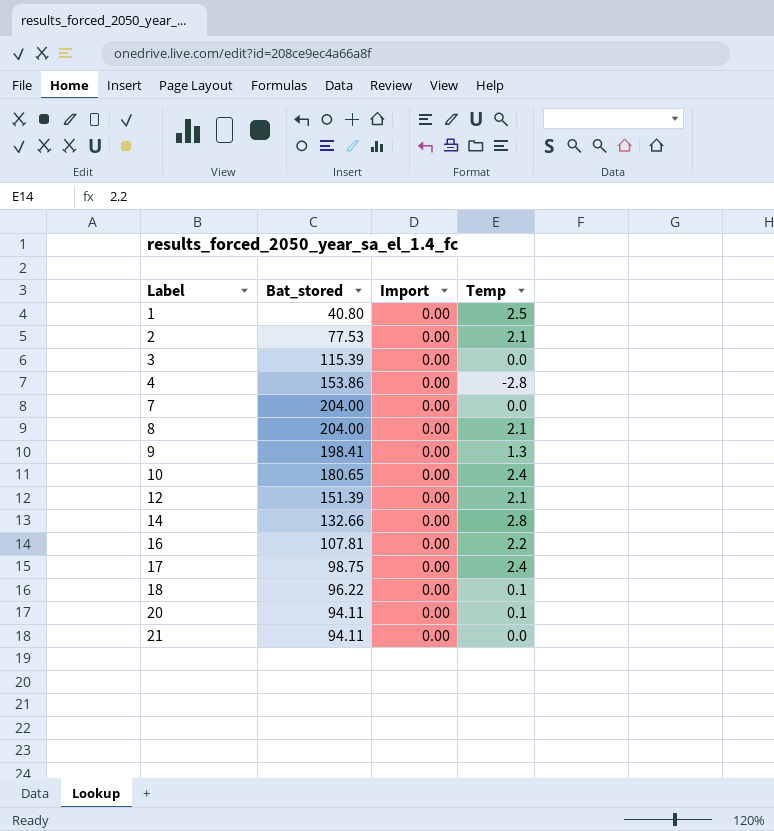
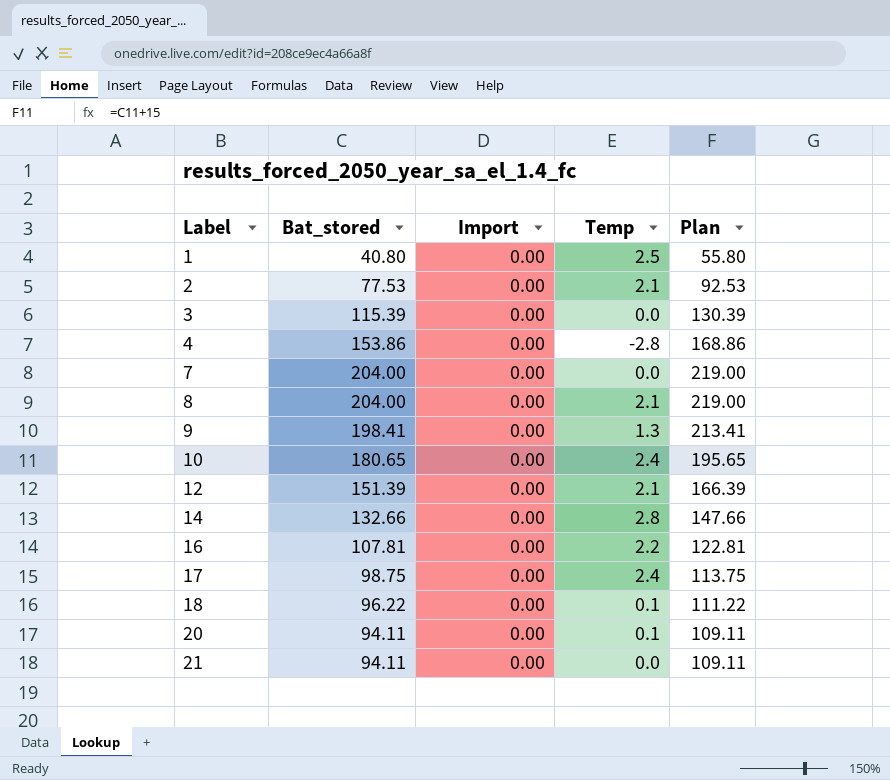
column Plan | formula: none -> [Bat_stored] + 15

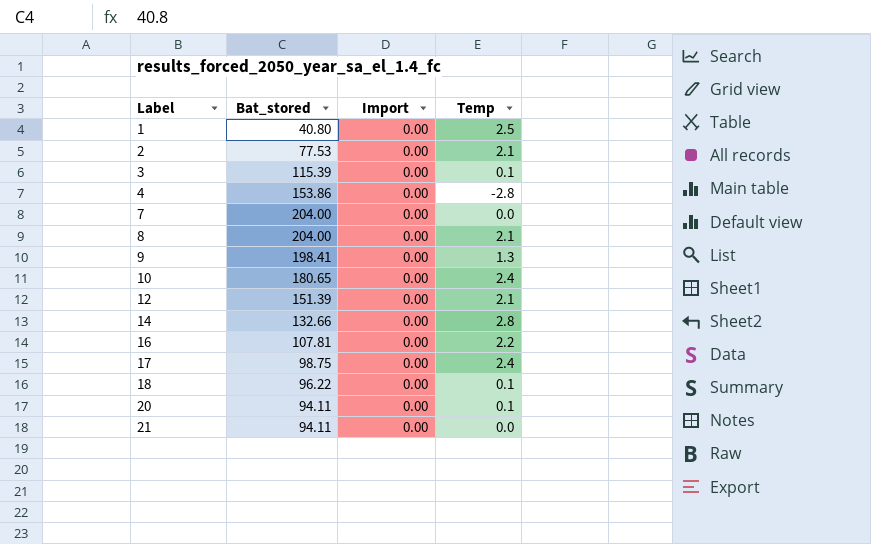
column Plan | formula: [Bat_stored] + 15 -> none
3 | Temp: 0.0 -> 0.1

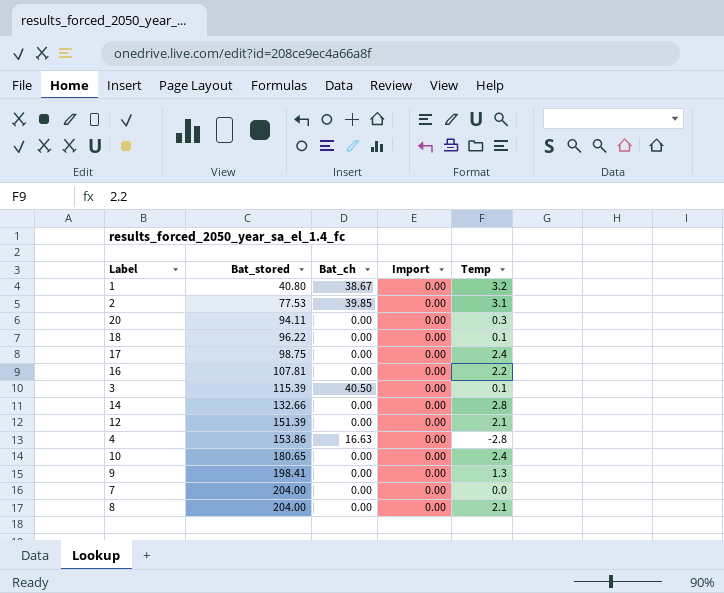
row order: Label ascending -> Bat_stored ascending
column Bat_ch | position: none -> 3
row 21: 94.11 | 0.00 | 0.0 -> none
1 | Temp: 2.5 -> 3.2
2 | Temp: 2.1 -> 3.1
20 | Temp: 0.1 -> 0.3

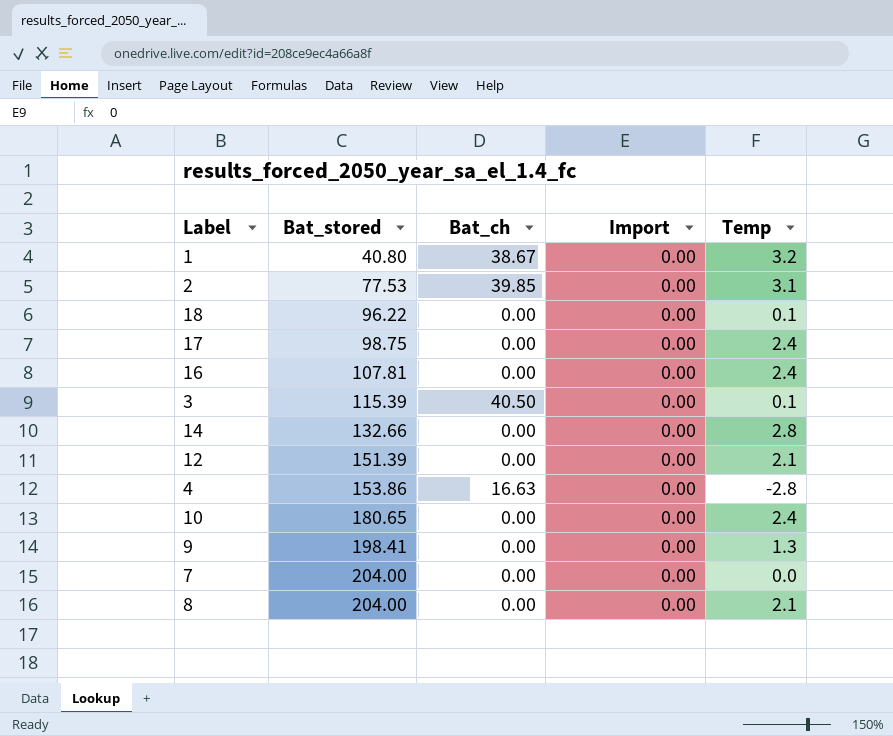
row 20: 94.11 | 0.00 | 0.00 | 0.3 -> none
16 | Temp: 2.2 -> 2.4

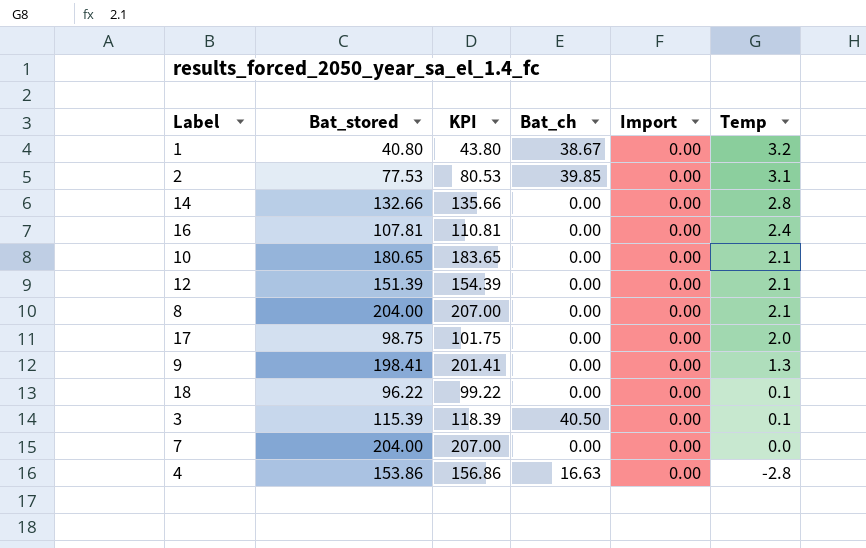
row order: Bat_stored ascending -> Temp descending
column KPI | formula: none -> [Bat_stored] + 3
10 | Temp: 2.4 -> 2.1
17 | Temp: 2.4 -> 2.0

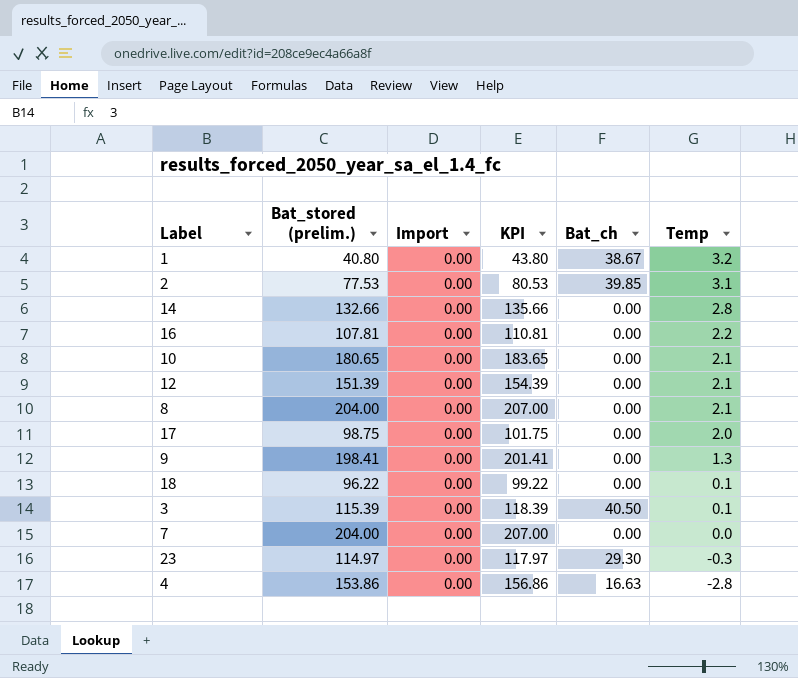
column name: Bat_stored -> Bat_stored (prelim.)
column Import | position: 5 -> 3
16 | Temp: 2.4 -> 2.2
row 23: none -> 114.97 | 0.00 | 117.97 | 29.30 | -0.3

